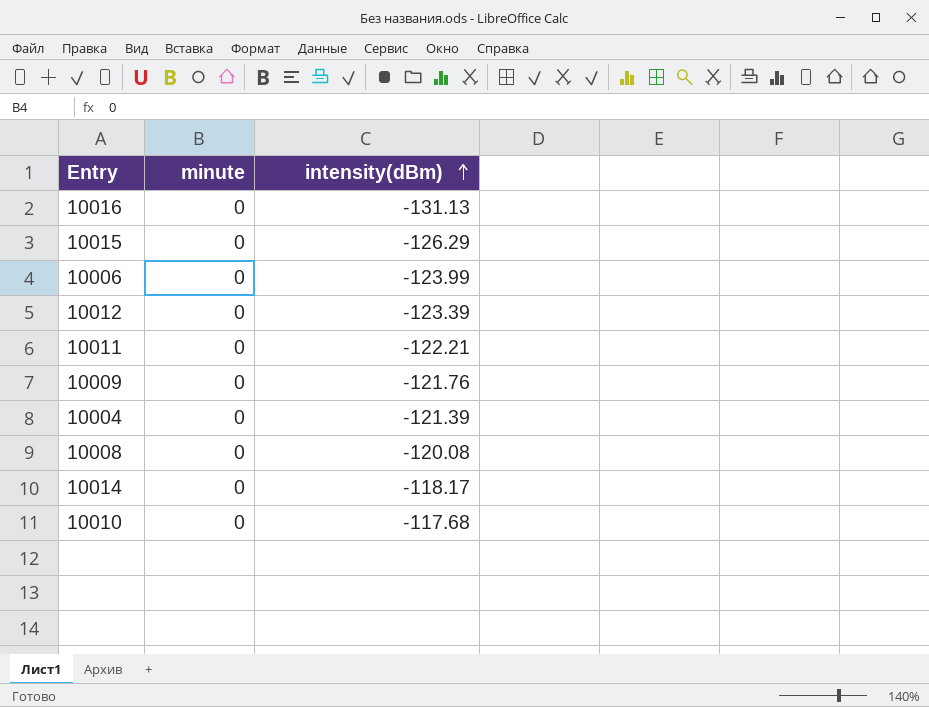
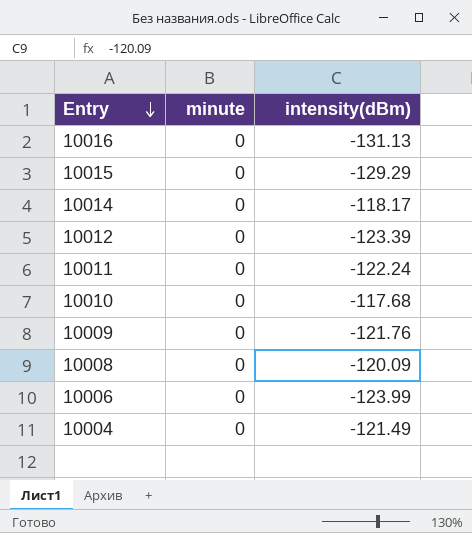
row order: intensity(dBm) ascending -> Entry descending
10015 | intensity(dBm): -126.29 -> -129.29
10011 | intensity(dBm): -122.21 -> -122.24
10008 | intensity(dBm): -120.08 -> -120.09
10004 | intensity(dBm): -121.39 -> -121.49

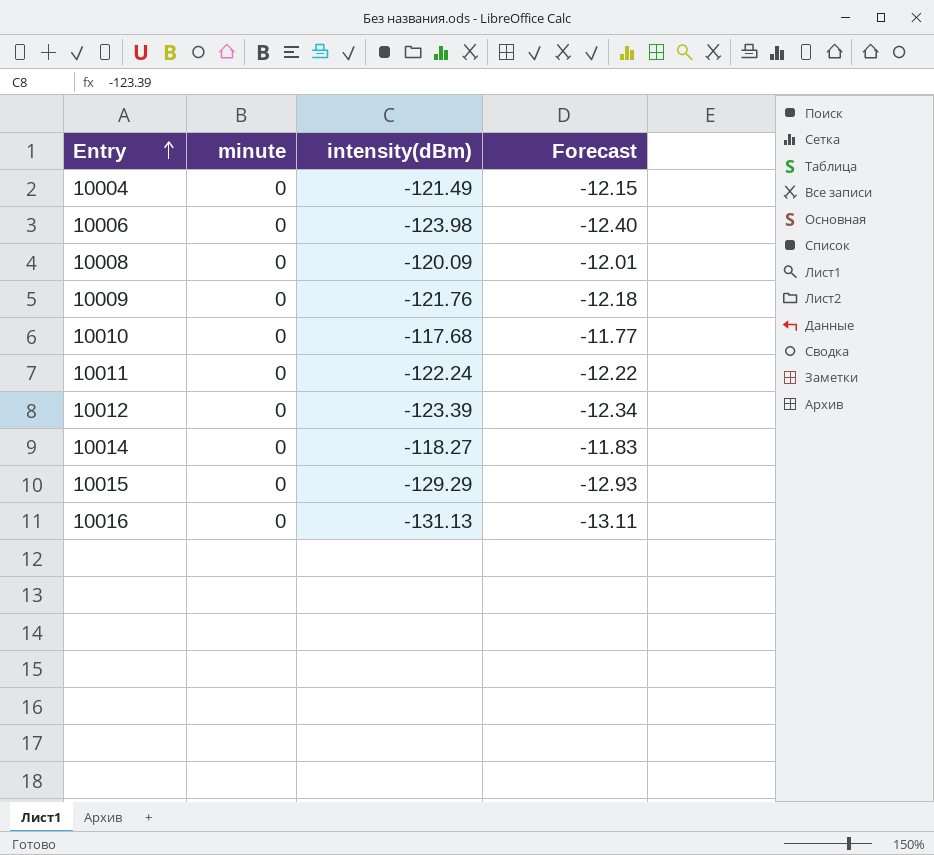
row order: Entry descending -> Entry ascending
column Forecast | formula: none -> [intensity(dBm)] * 0.1
10006 | intensity(dBm): -123.99 -> -123.98
10014 | intensity(dBm): -118.17 -> -118.27

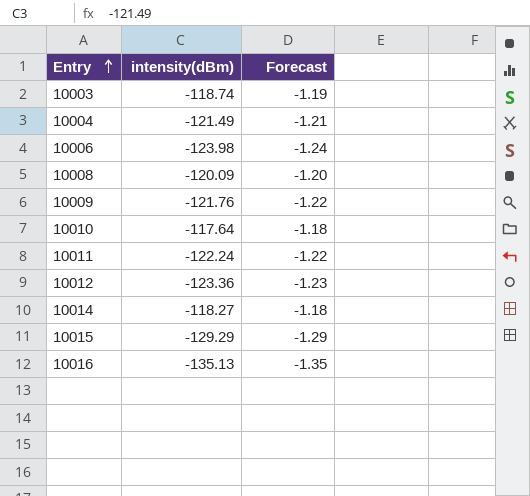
column minute | position: 2 -> none
column Forecast | formula: [intensity(dBm)] * 0.1 -> [intensity(dBm)] * 0.01
row 10003: none -> -118.74 | -1.19
10010 | intensity(dBm): -117.68 -> -117.64
10012 | intensity(dBm): -123.39 -> -123.36
10016 | intensity(dBm): -131.13 -> -135.13

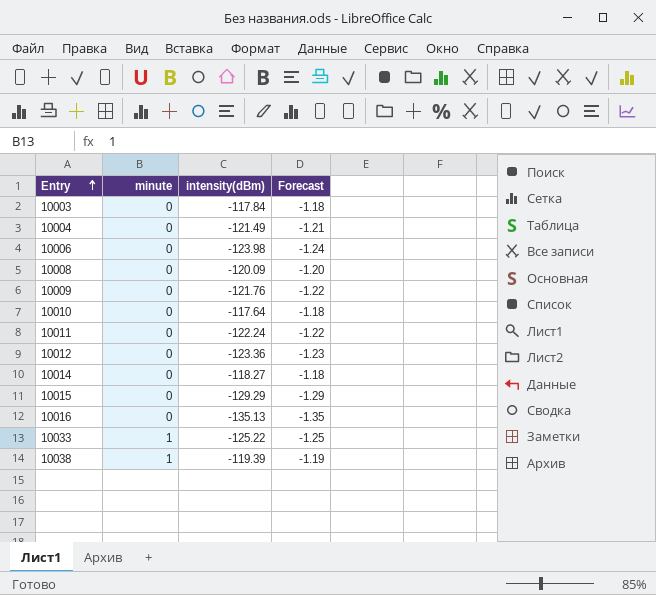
column minute | position: none -> 2
10003 | intensity(dBm): -118.74 -> -117.84
10003 | Forecast: -1.19 -> -1.18
row 10033: none -> 1 | -125.22 | -1.25
row 10038: none -> 1 | -119.39 | -1.19

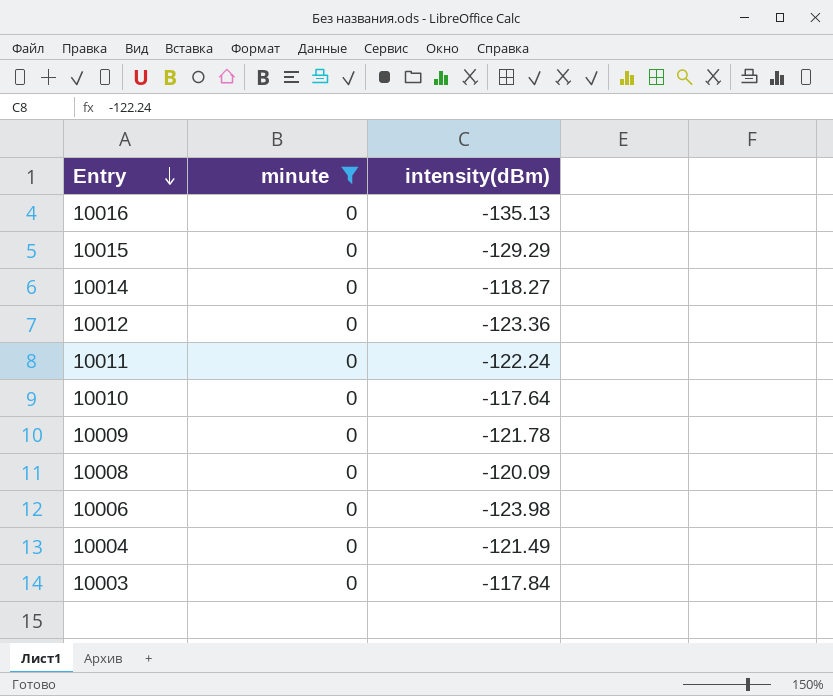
filter: none -> minute = 0
row order: Entry ascending -> Entry descending
column Forecast | formula: [intensity(dBm)] * 0.01 -> none
10009 | intensity(dBm): -121.76 -> -121.78

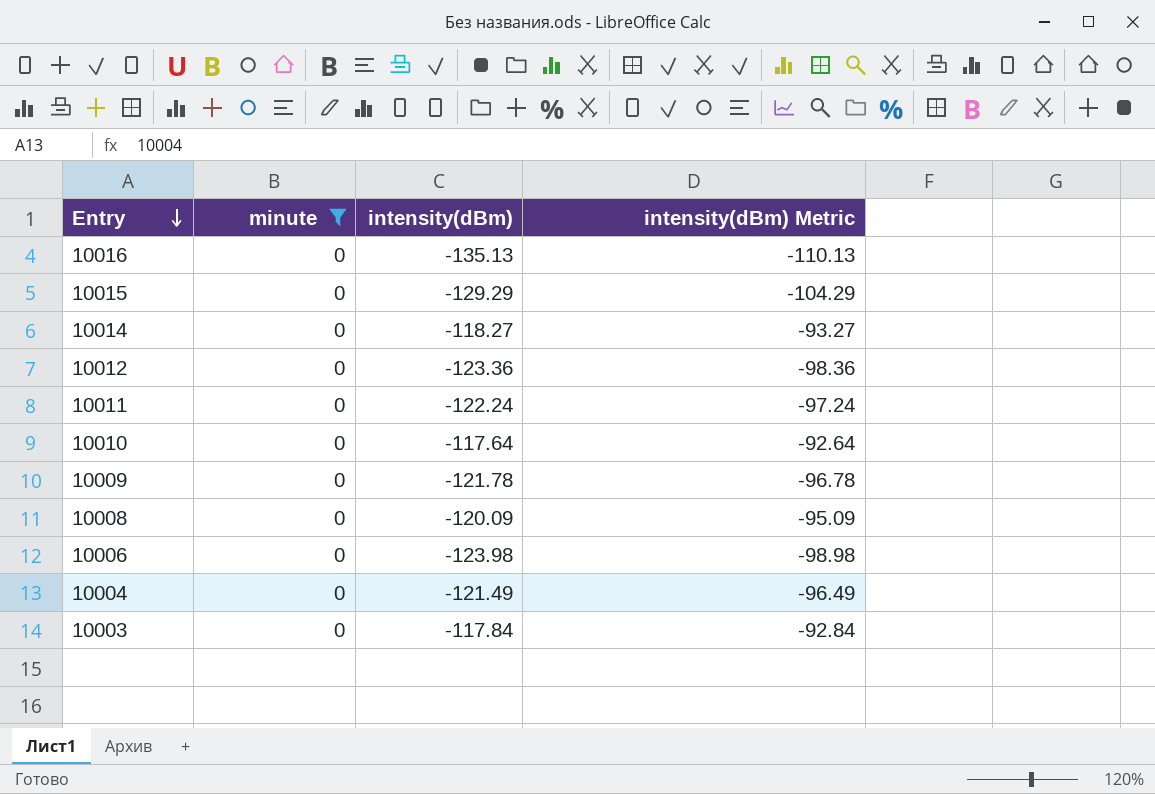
column intensity(dBm) Metric | formula: none -> [intensity(dBm)] + 25

